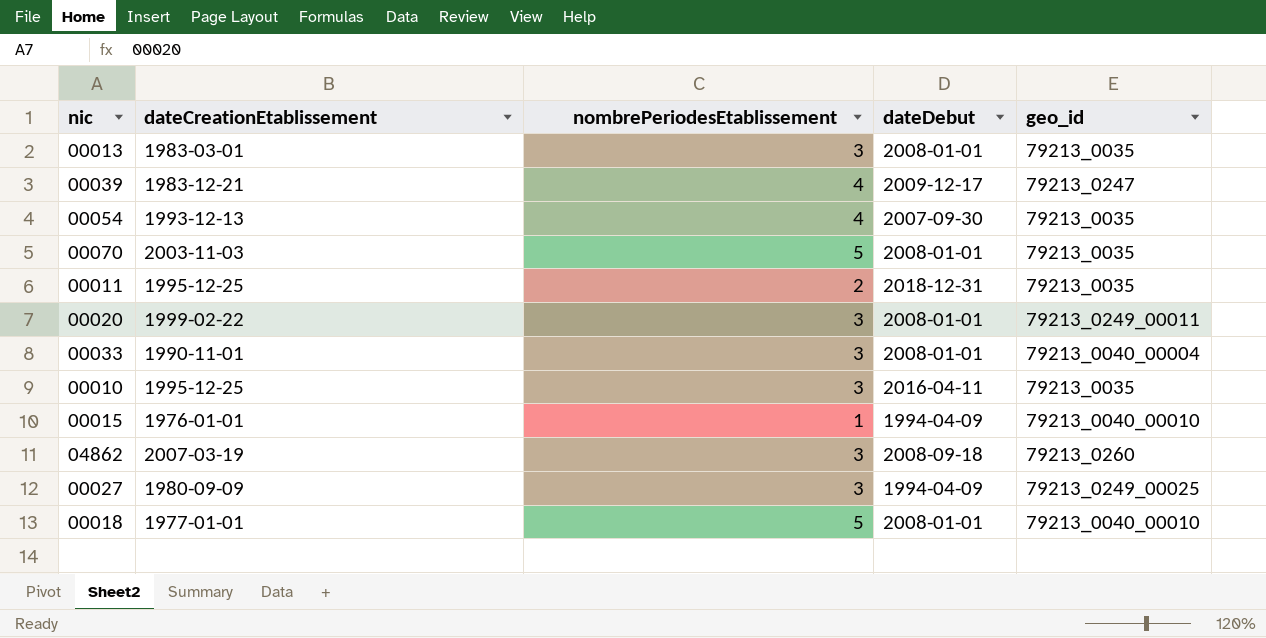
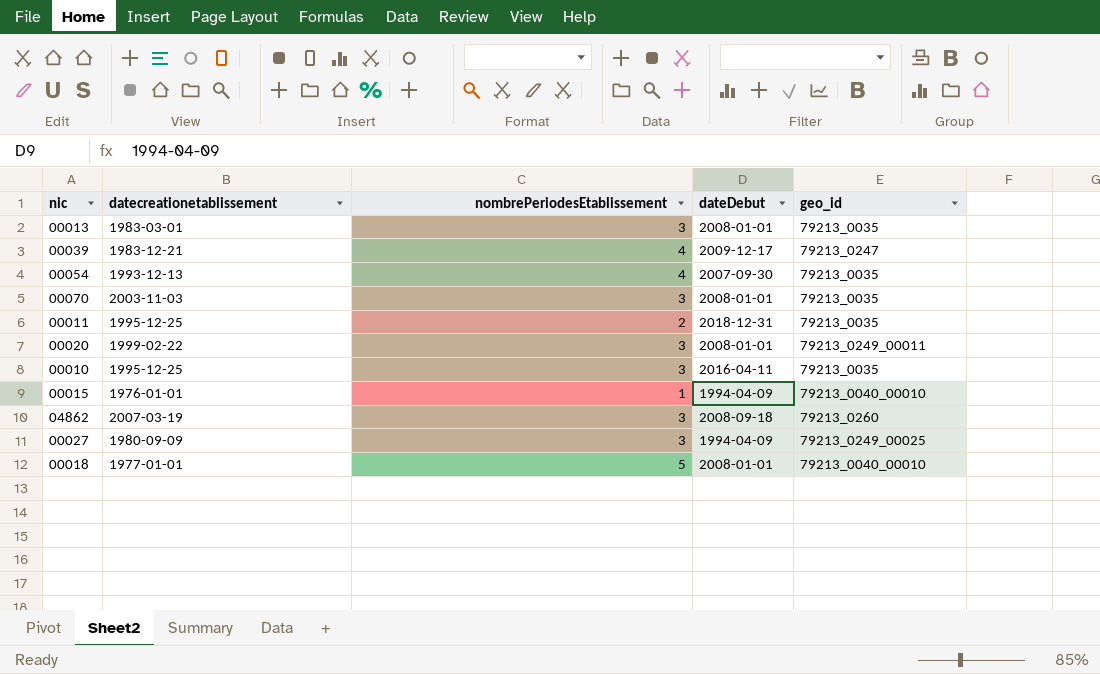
column name: dateCreationEtablissement -> datecreationetablissement
row 00033: 1990-11-01 | 3 | 2008-01-01 | 79213_0040_00004 -> none
00070 | nombrePeriodesEtablissement: 5 -> 3

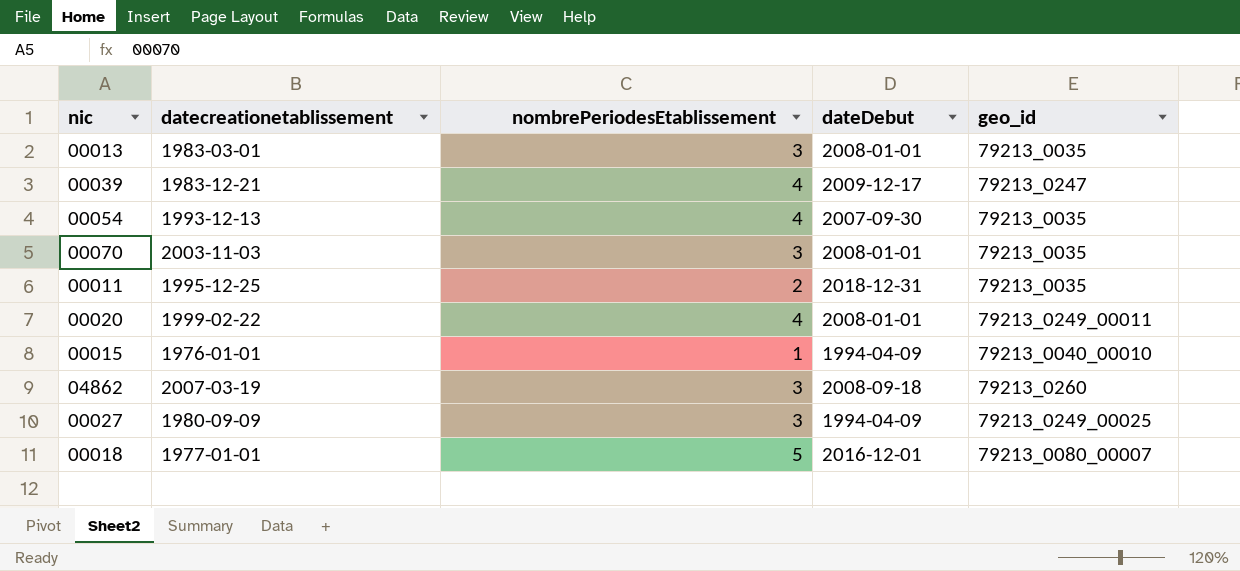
row 00010: 1995-12-25 | 3 | 2016-04-11 | 79213_0035 -> none
00020 | nombrePeriodesEtablissement: 3 -> 4
00018 | dateDebut: 2008-01-01 -> 2016-12-01
00018 | geo_id: 79213_0040_00010 -> 79213_0080_00007

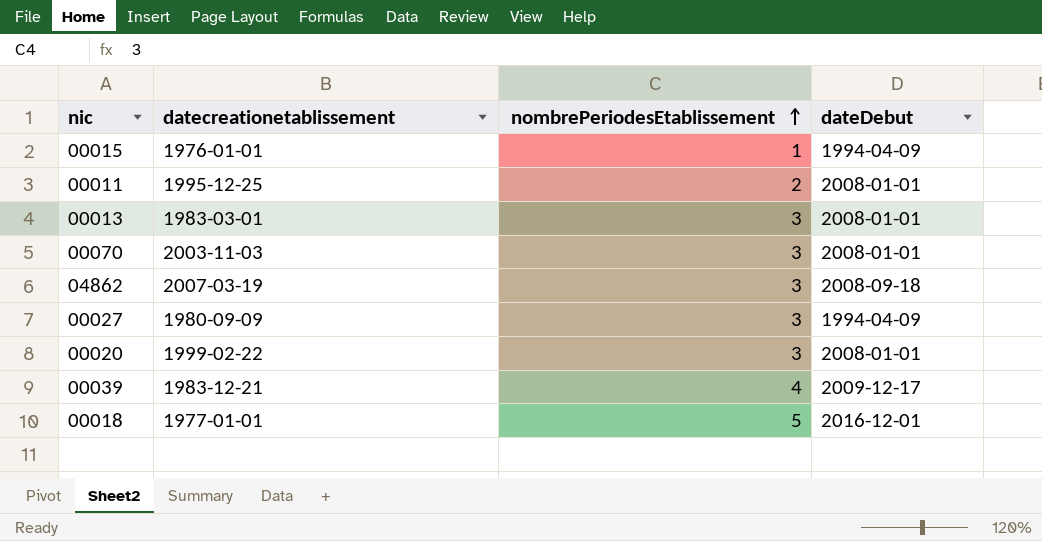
row order: none -> nombrePeriodesEtablissement ascending
column geo_id | position: 5 -> none
row 00054: 1993-12-13 | 4 | 2007-09-30 | 79213_0035 -> none
00011 | dateDebut: 2018-12-31 -> 2008-01-01
00020 | nombrePeriodesEtablissement: 4 -> 3

